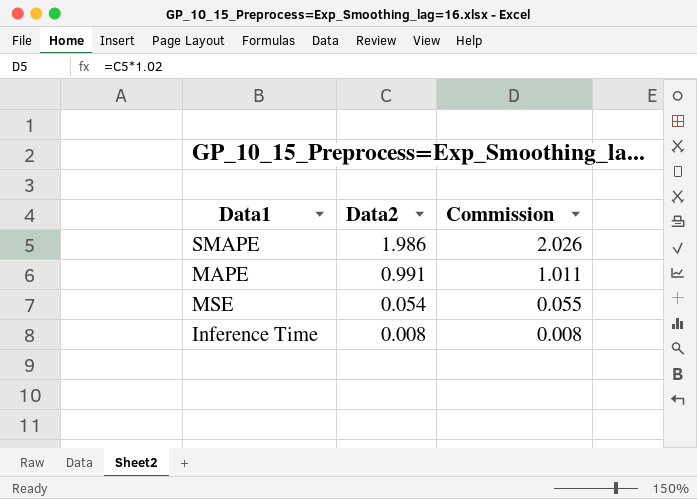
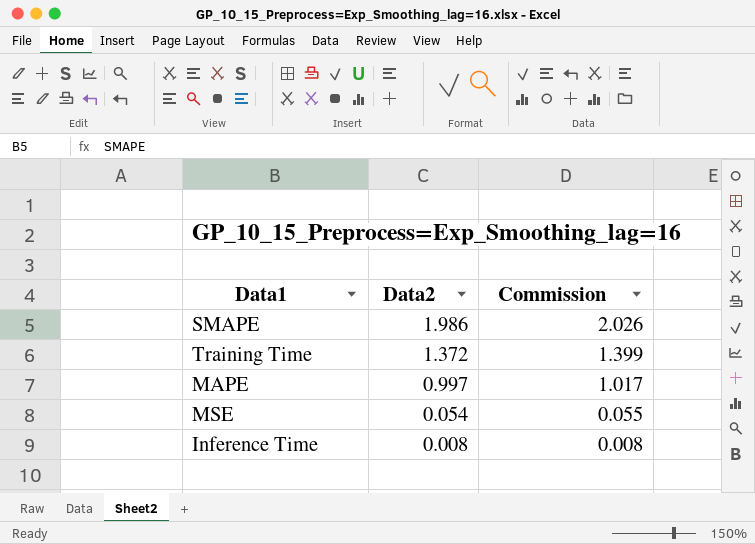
row Training Time: none -> 1.372 | 1.399
MAPE | Data2: 0.991 -> 0.997
MAPE | Commission: 1.011 -> 1.017

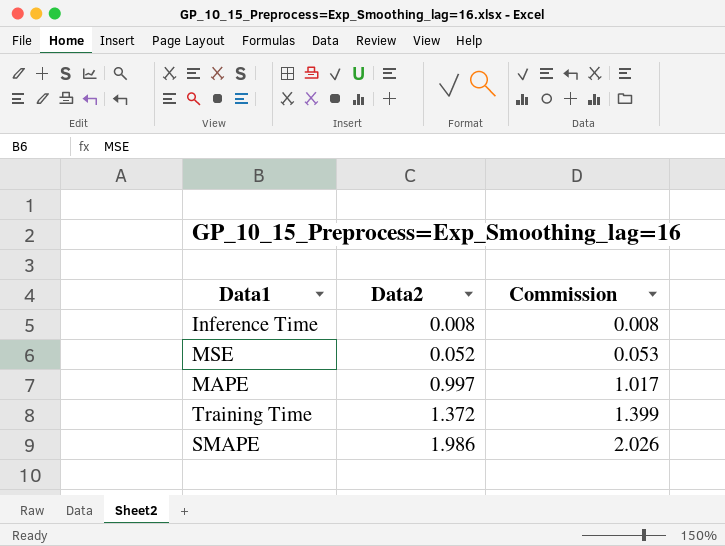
row order: Data2 descending -> Data2 ascending
MSE | Data2: 0.054 -> 0.052
MSE | Commission: 0.055 -> 0.053

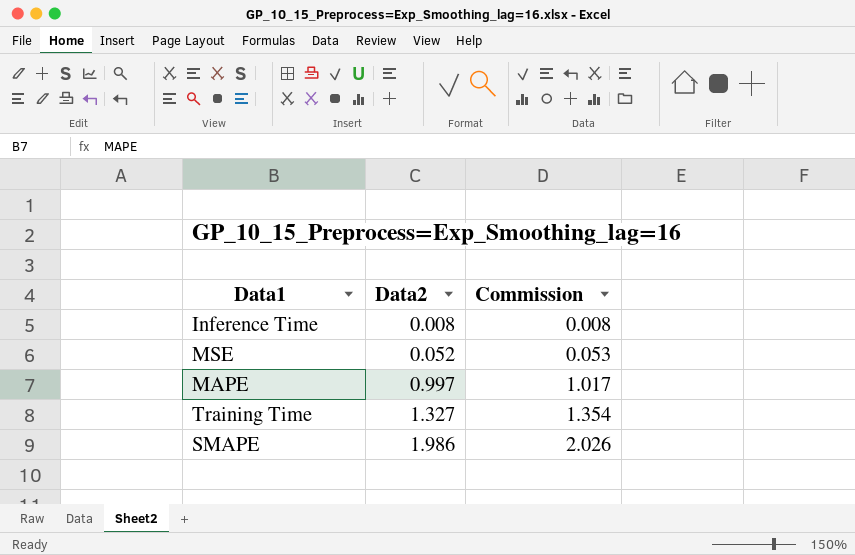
Training Time | Data2: 1.372 -> 1.327
Training Time | Commission: 1.399 -> 1.354

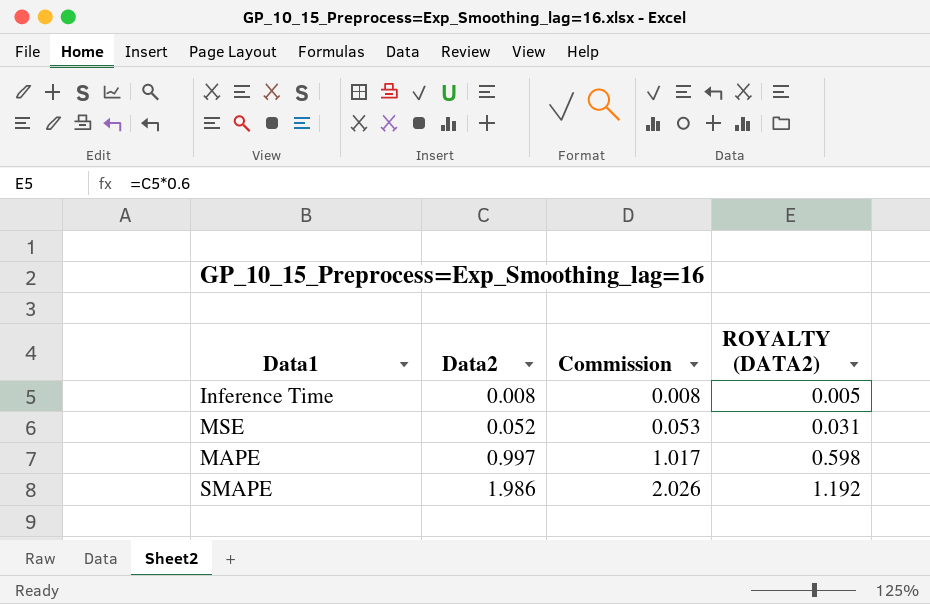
column ROYALTY (DATA2) | formula: none -> [Data2] * 0.6
row Training Time: 1.327 | 1.354 -> none

